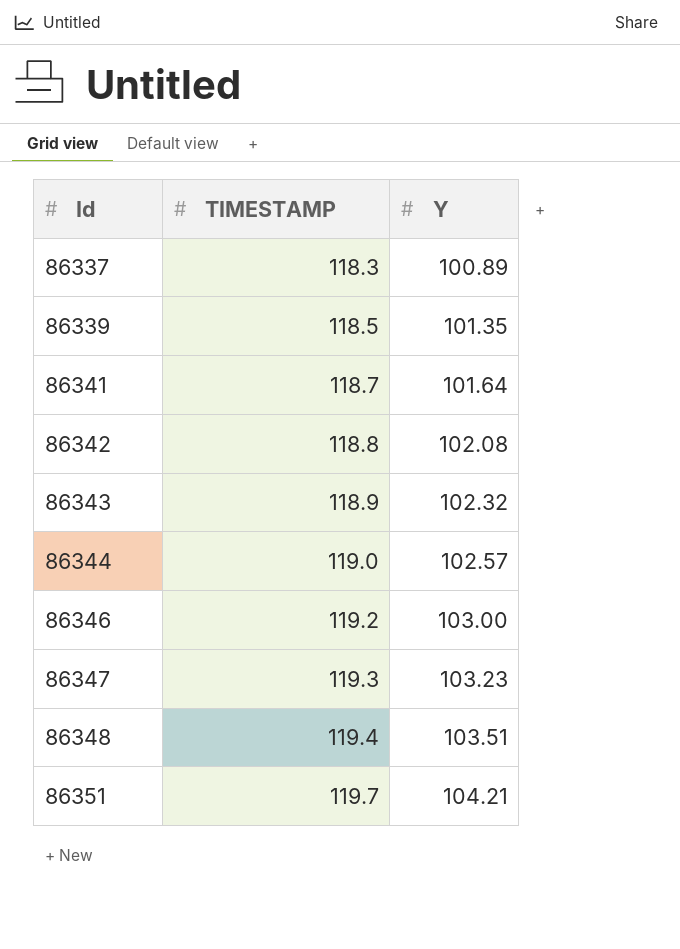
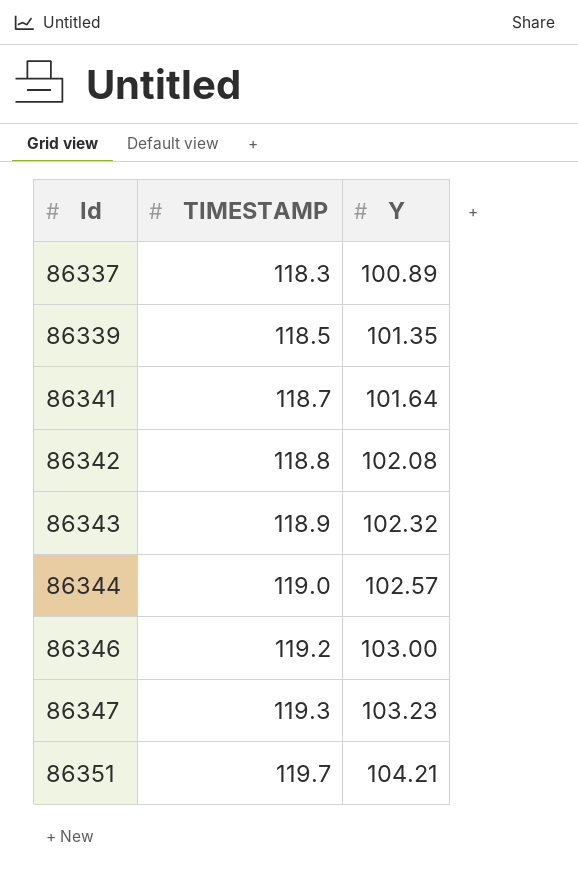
row 86348: 119.4 | 103.51 -> none

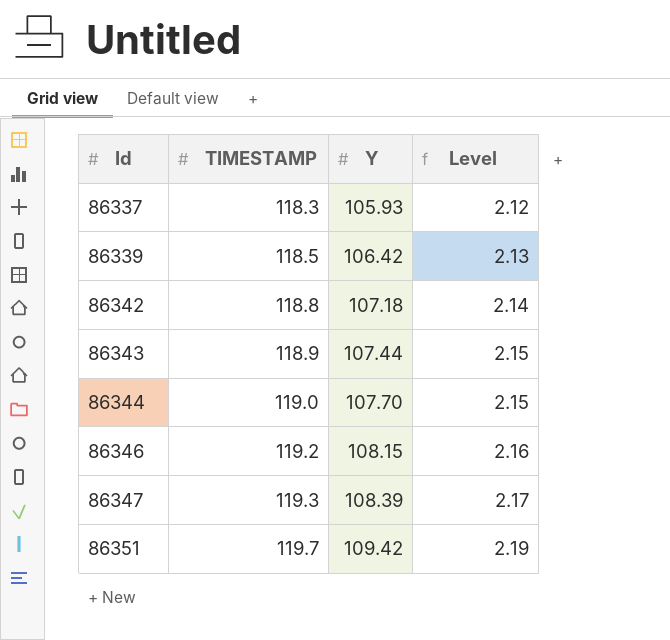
column Level | formula: none -> [Y] * 0.02
row 86341: 118.7 | 101.64 -> none
86337 | Y: 100.89 -> 105.93
86339 | Y: 101.35 -> 106.42
86342 | Y: 102.08 -> 107.18
86343 | Y: 102.32 -> 107.44
86344 | Y: 102.57 -> 107.70
86346 | Y: 103.00 -> 108.15
86347 | Y: 103.23 -> 108.39
86351 | Y: 104.21 -> 109.42

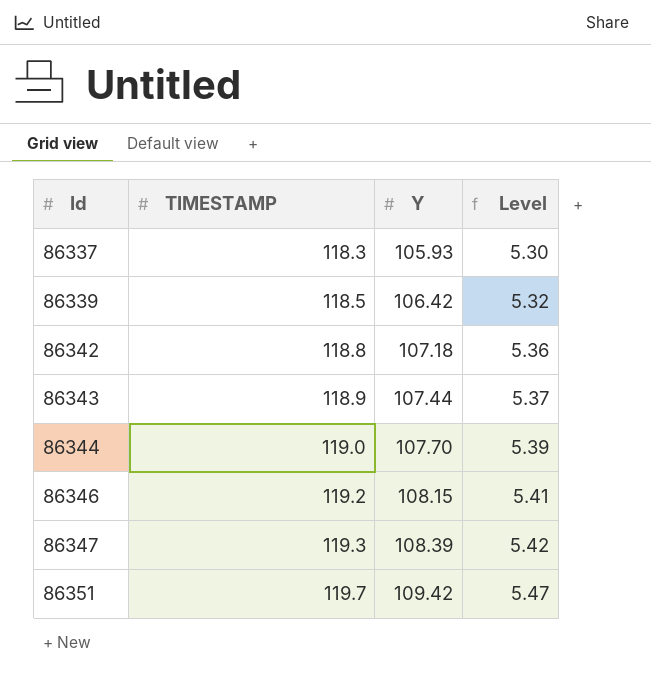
column Level | formula: [Y] * 0.02 -> [Y] * 0.05

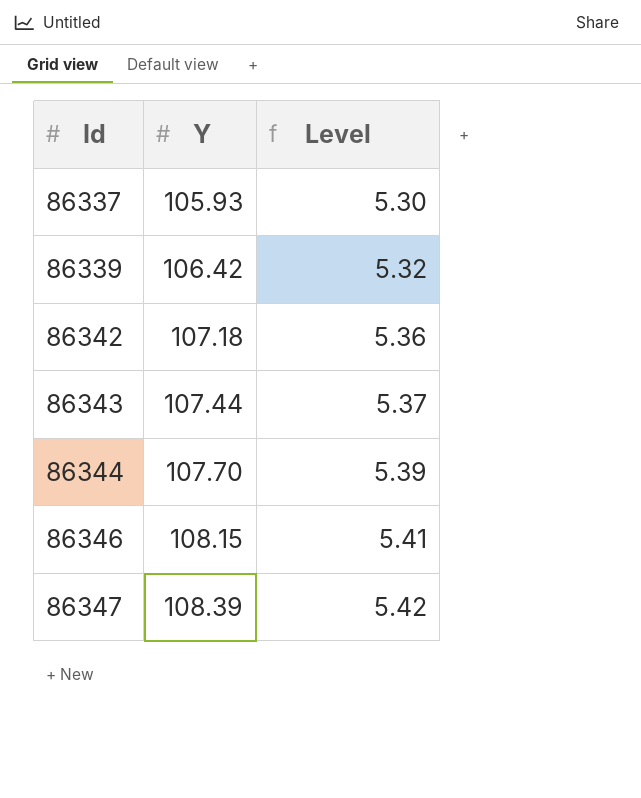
column TIMESTAMP | position: 2 -> none
row 86351: 119.7 | 109.42 | 5.47 -> none

